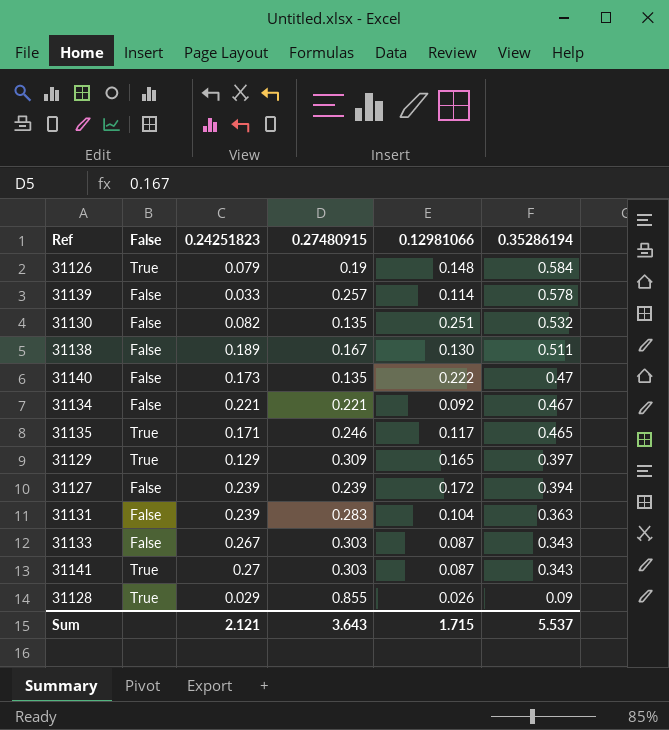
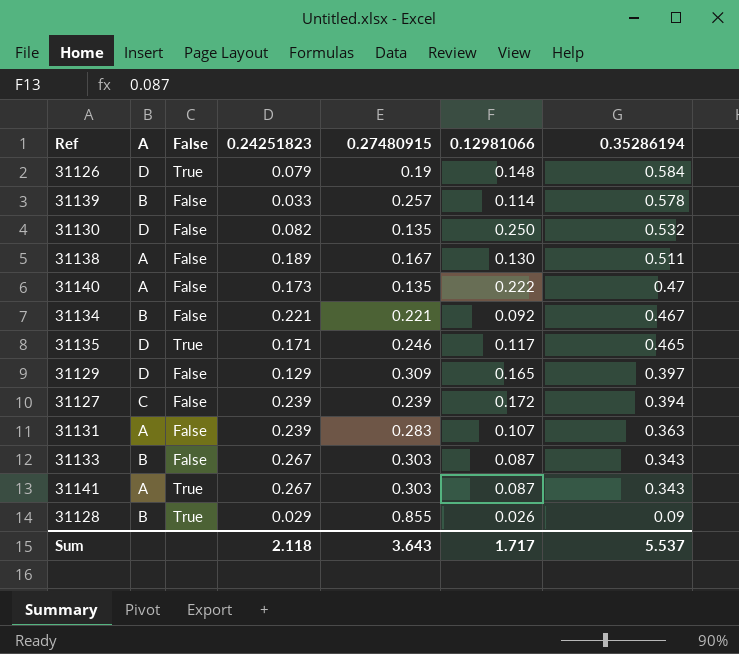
column A | position: none -> 2
31130 | 0.12981066: 0.251 -> 0.250
31129 | False: True -> False
31131 | 0.12981066: 0.104 -> 0.107
31141 | 0.24251823: 0.27 -> 0.267
Sum | 0.24251823: 2.121 -> 2.118
Sum | 0.12981066: 1.715 -> 1.717

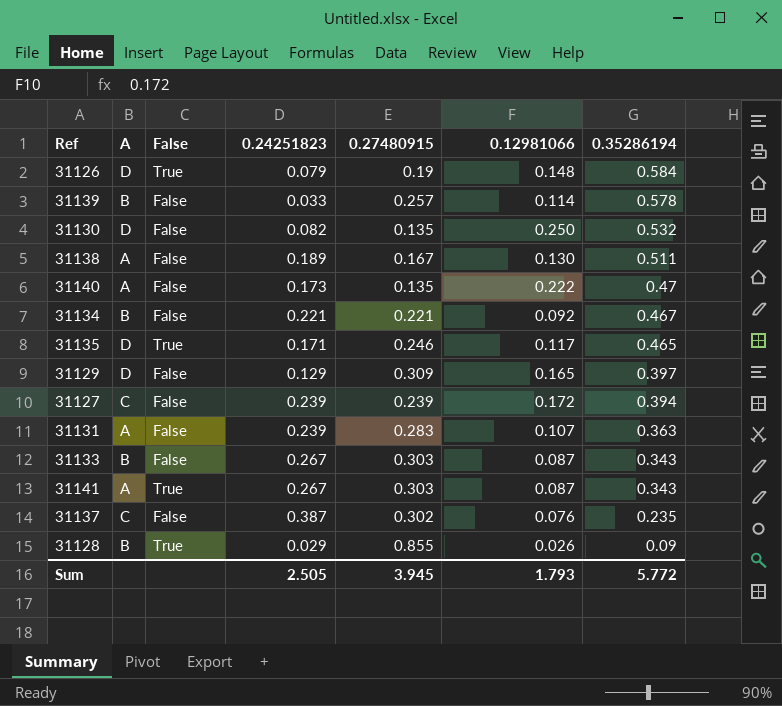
row 31137: none -> C | False | 0.387 | 0.302 | 0.076 | 0.235
Sum | 0.24251823: 2.118 -> 2.505
Sum | 0.27480915: 3.643 -> 3.945
Sum | 0.12981066: 1.717 -> 1.793
Sum | 0.35286194: 5.537 -> 5.772

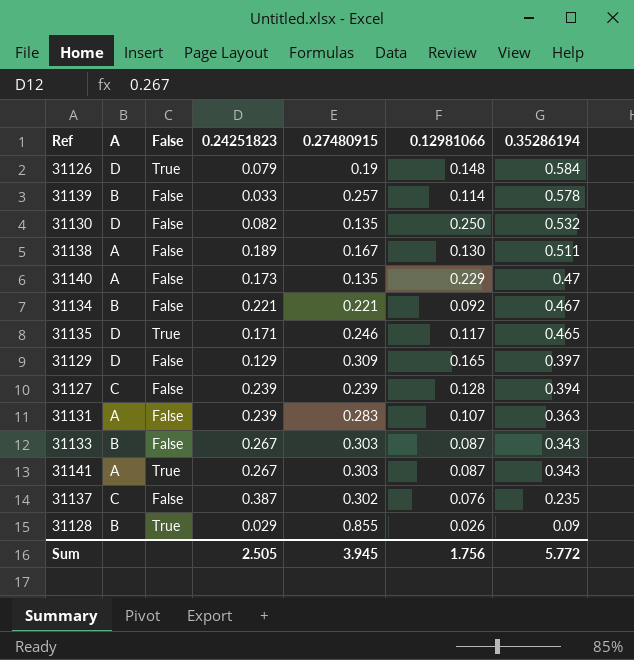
31140 | 0.12981066: 0.222 -> 0.229
31127 | 0.12981066: 0.172 -> 0.128
Sum | 0.12981066: 1.793 -> 1.756

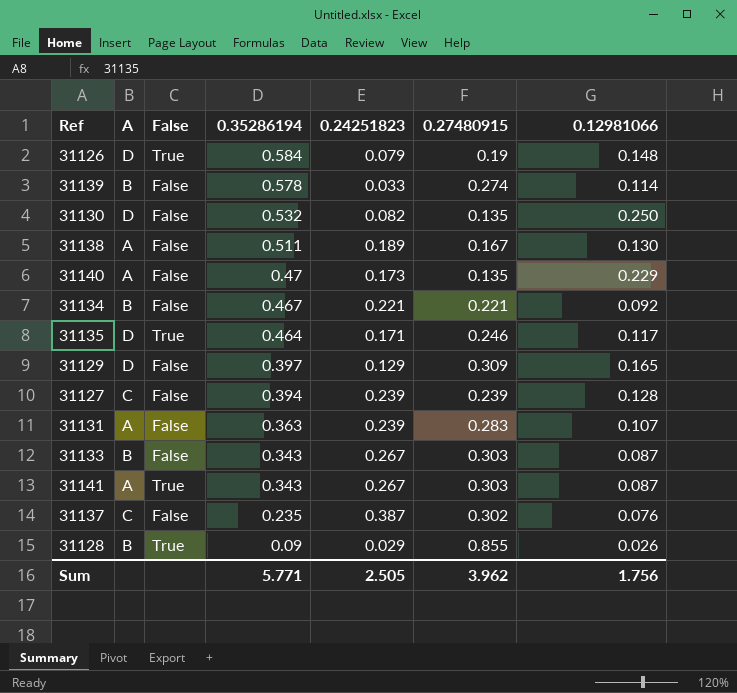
column 0.35286194 | position: 7 -> 4
31139 | 0.27480915: 0.257 -> 0.274
31135 | 0.35286194: 0.465 -> 0.464
Sum | 0.35286194: 5.772 -> 5.771
Sum | 0.27480915: 3.945 -> 3.962

